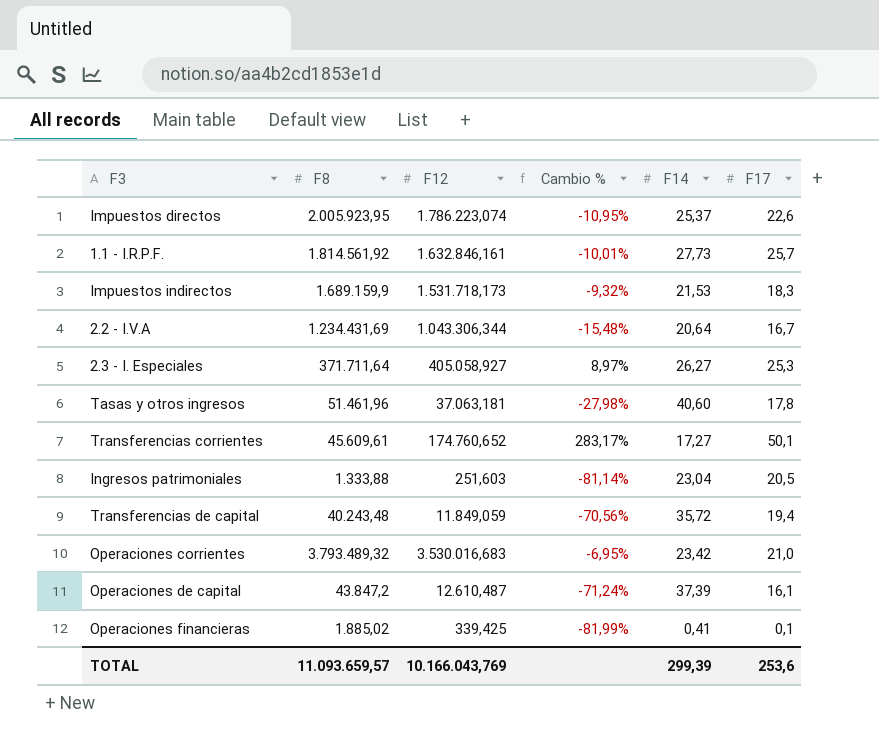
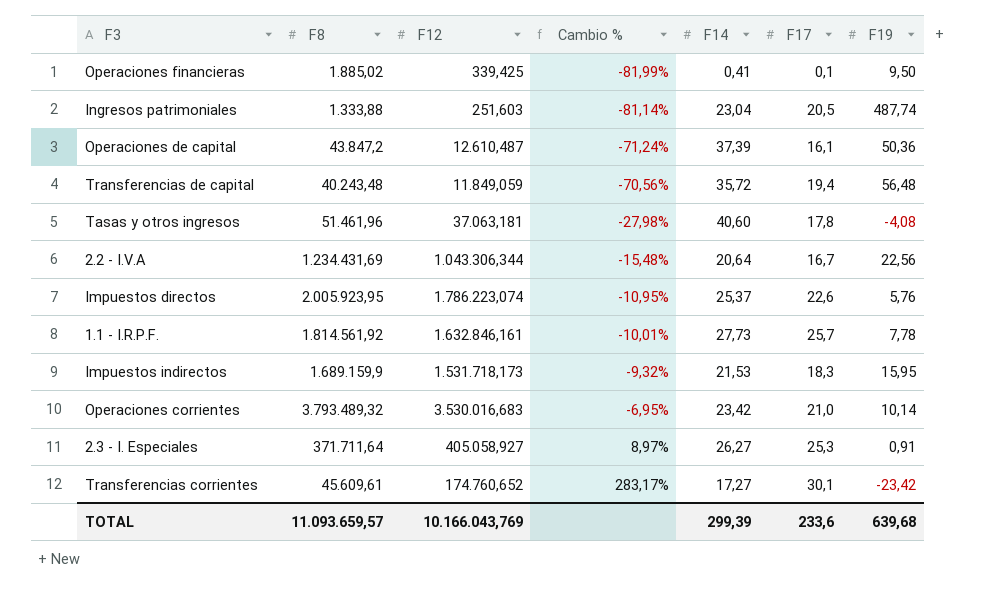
row order: none -> Cambio % ascending
column F19 | position: none -> 7
Transferencias corrientes | F17: 50,1 -> 30,1
TOTAL | F17: 253,6 -> 233,6

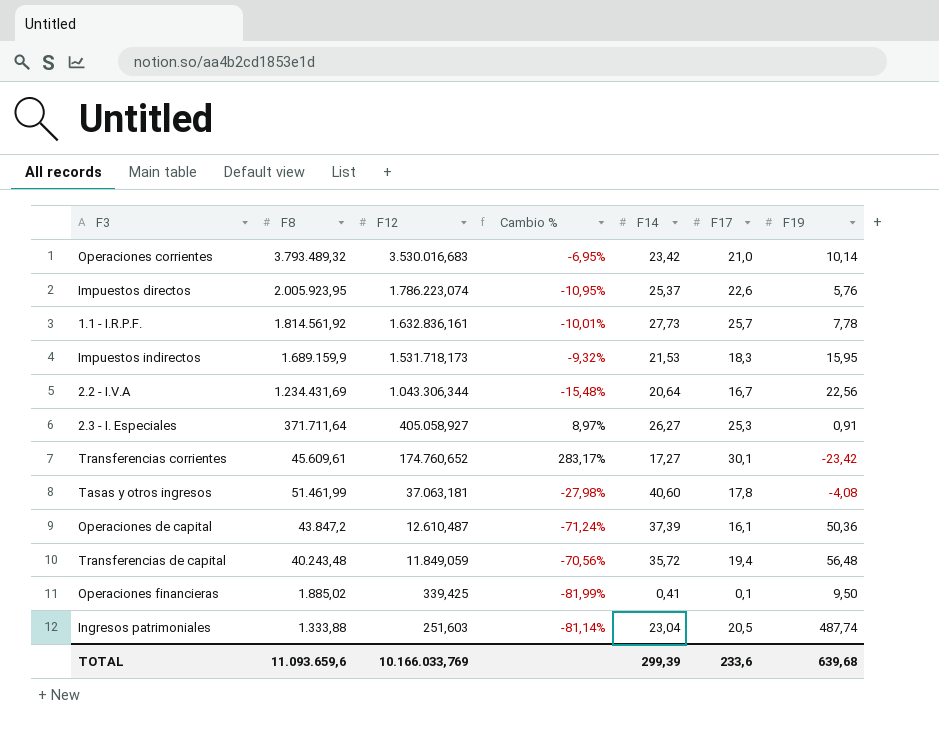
row order: Cambio % ascending -> F12 descending
1.1 - I.R.P.F. | F12: 1.632.846,161 -> 1.632.836,161
Tasas y otros ingresos | F8: 51.461,96 -> 51.461,99
TOTAL | F8: 11.093.659,57 -> 11.093.659,6
TOTAL | F12: 10.166.043,769 -> 10.166.033,769

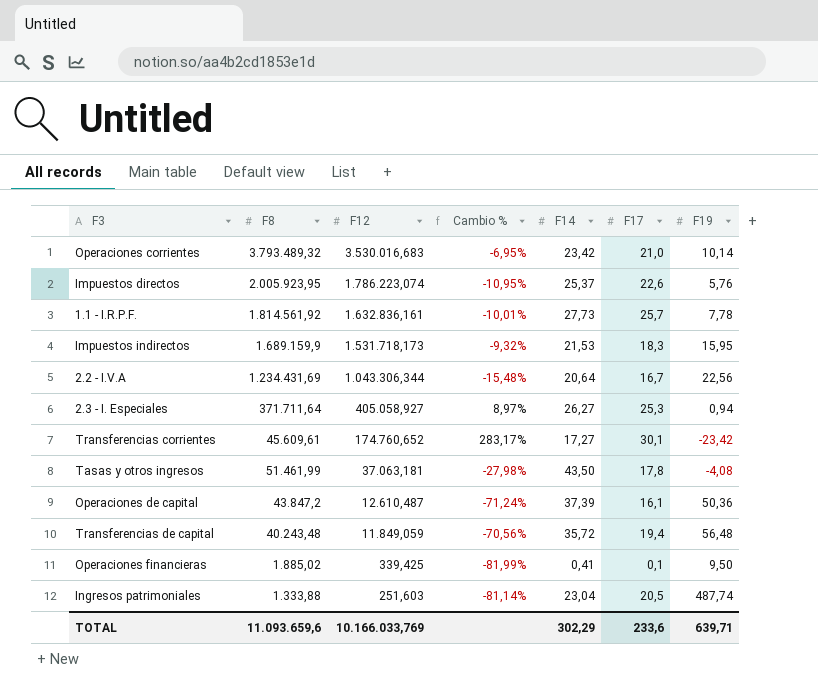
2.3 - I. Especiales | F19: 0,91 -> 0,94
Tasas y otros ingresos | F14: 40,60 -> 43,50
TOTAL | F14: 299,39 -> 302,29
TOTAL | F19: 639,68 -> 639,71

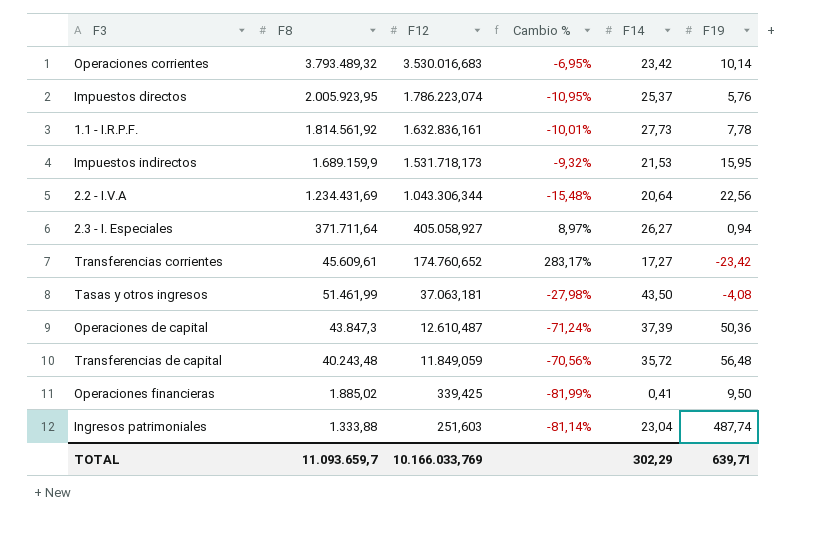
column F17 | position: 6 -> none
Operaciones de capital | F8: 43.847,2 -> 43.847,3
TOTAL | F8: 11.093.659,6 -> 11.093.659,7

